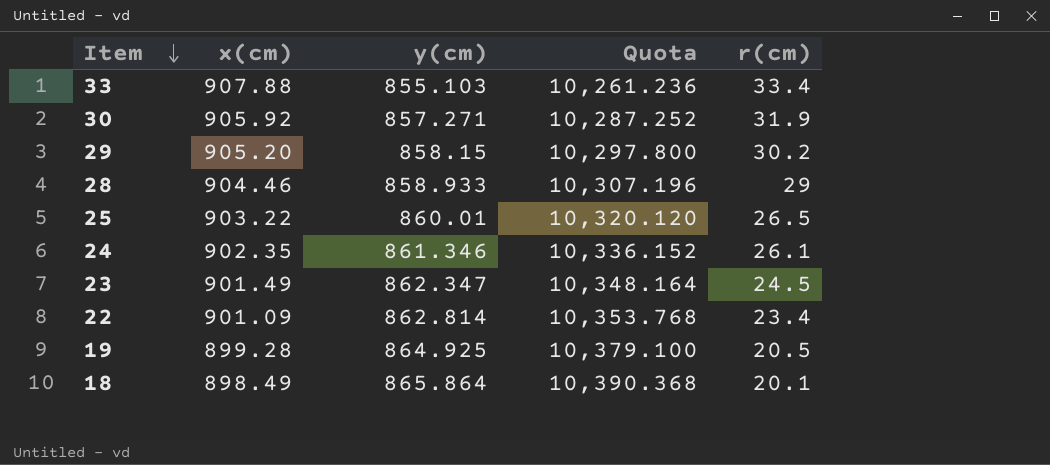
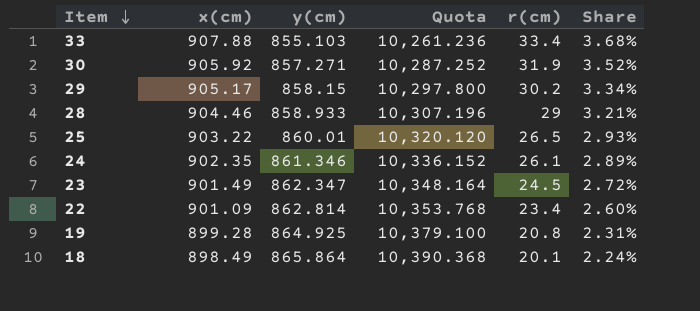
column Share | formula: none -> [r(cm)] / [x(cm)]
29 | x(cm): 905.20 -> 905.17
19 | r(cm): 20.5 -> 20.8

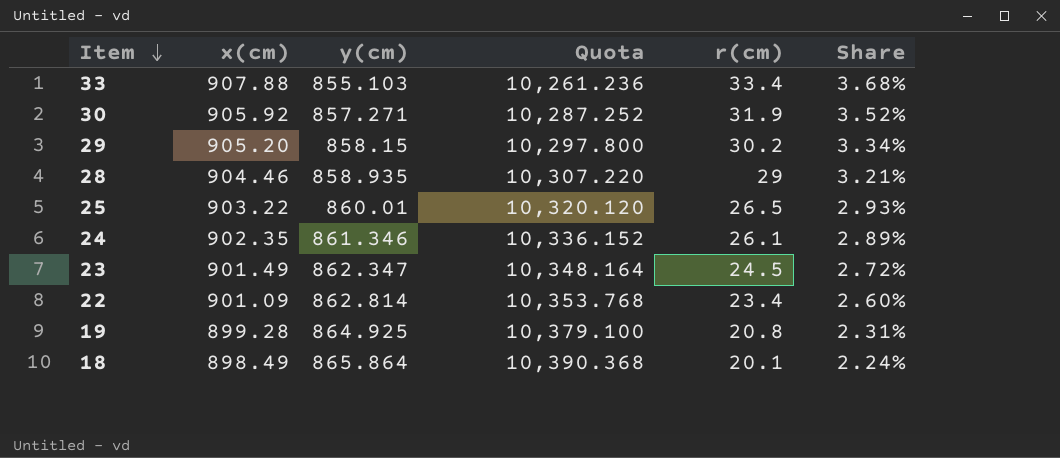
29 | x(cm): 905.17 -> 905.20
28 | y(cm): 858.933 -> 858.935
28 | Quota: 10,307.196 -> 10,307.220

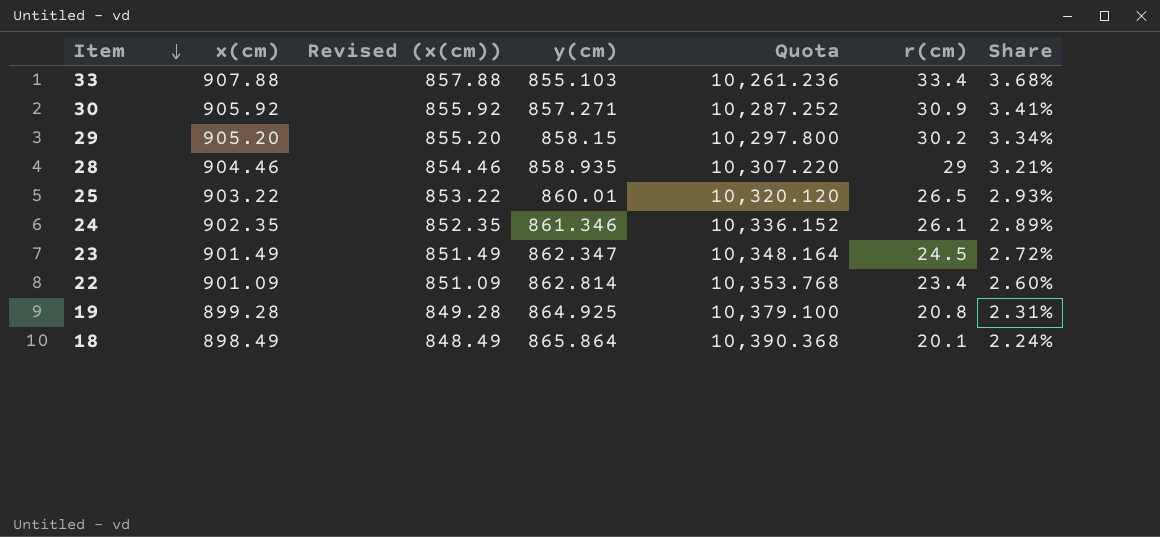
column Revised (x(cm)) | formula: none -> [x(cm)] - 50
30 | r(cm): 31.9 -> 30.9
30 | Share: 3.52% -> 3.41%

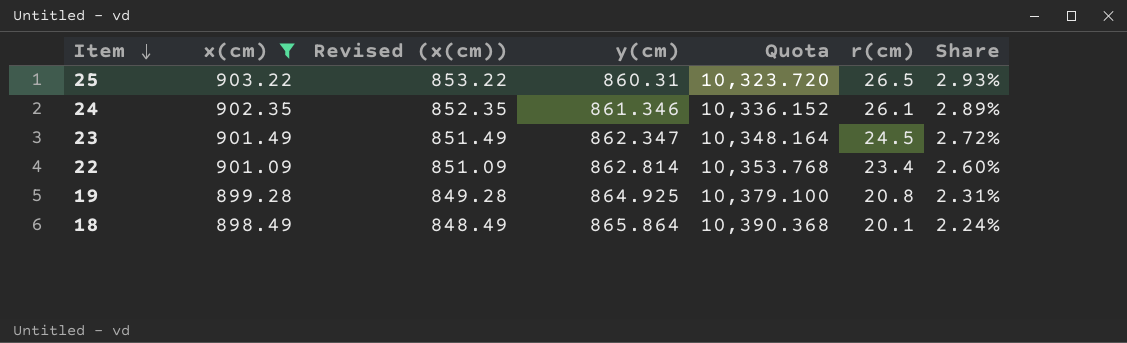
filter: none -> x(cm) <= 903.22
25 | y(cm): 860.01 -> 860.31
25 | Quota: 10,320.120 -> 10,323.720

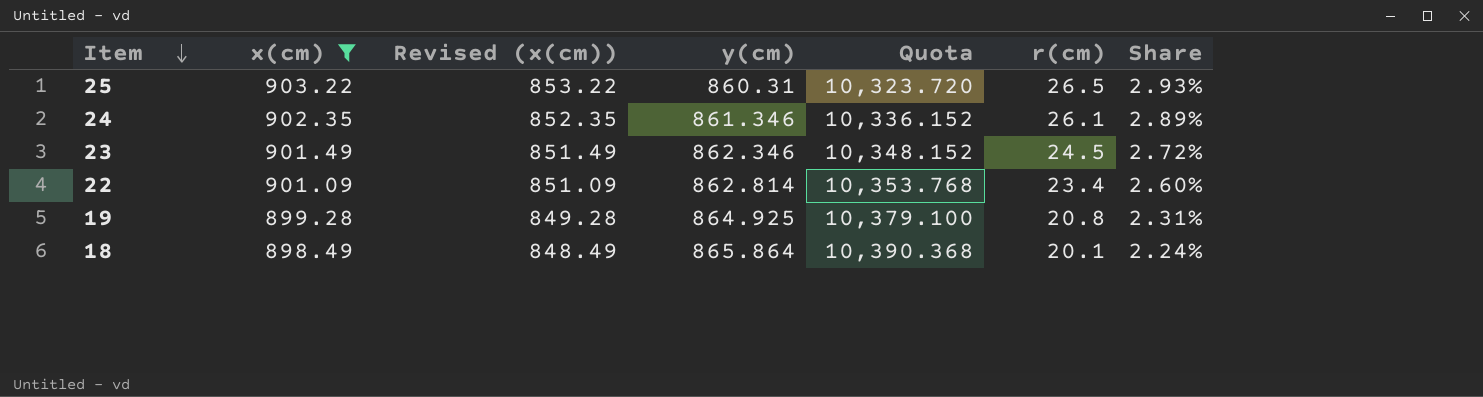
23 | y(cm): 862.347 -> 862.346
23 | Quota: 10,348.164 -> 10,348.152

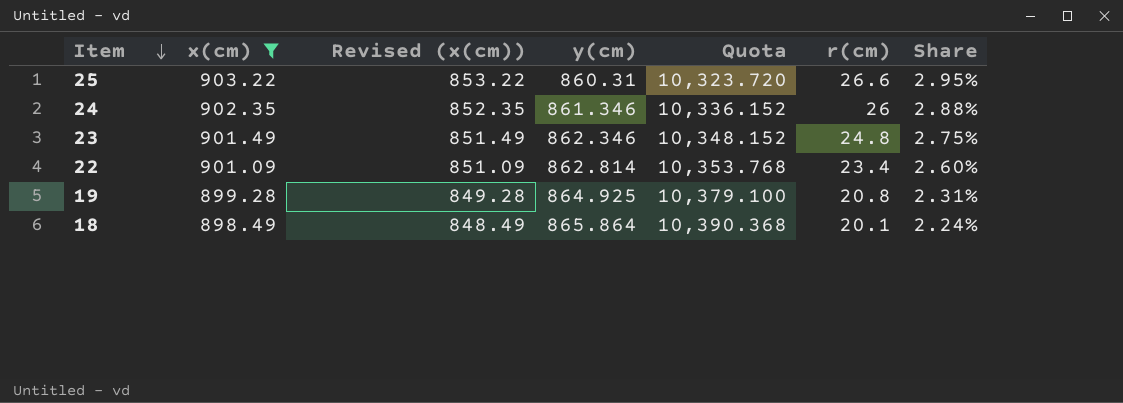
25 | r(cm): 26.5 -> 26.6
25 | Share: 2.93% -> 2.95%
24 | r(cm): 26.1 -> 26
24 | Share: 2.89% -> 2.88%
23 | r(cm): 24.5 -> 24.8
23 | Share: 2.72% -> 2.75%

